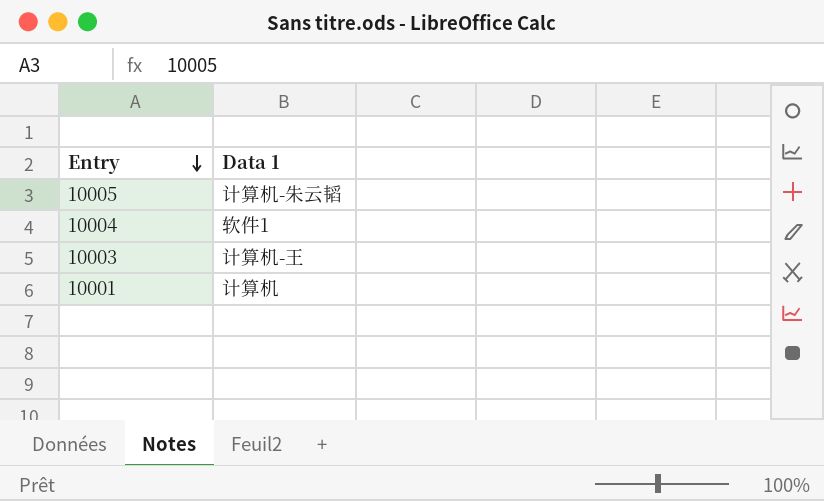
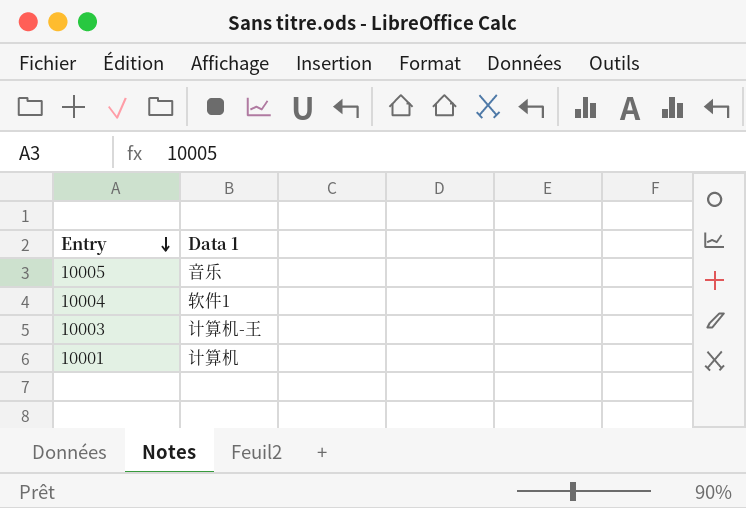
10005 | Data 1: 计算机-朱云韬 -> 音乐

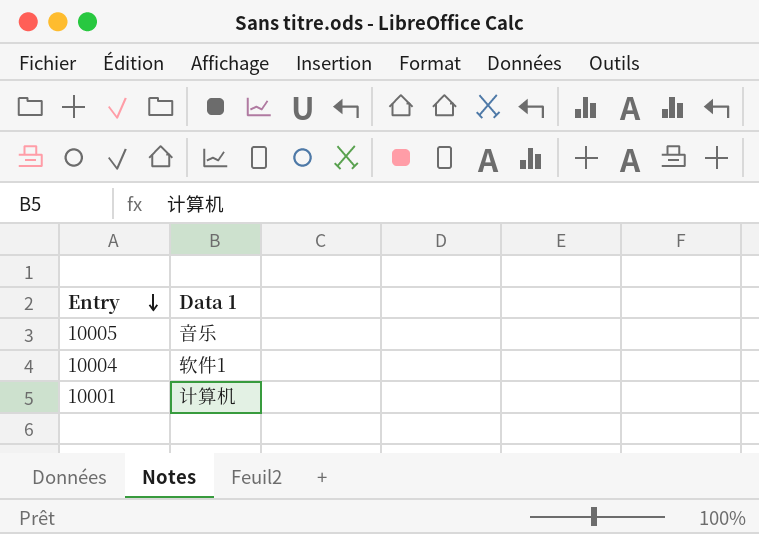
row 10003: 计算机-王 -> none

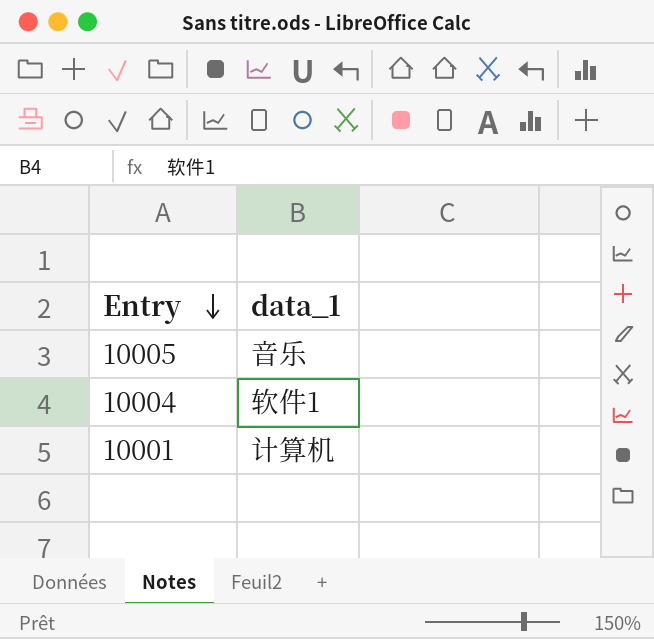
column name: Data 1 -> data_1

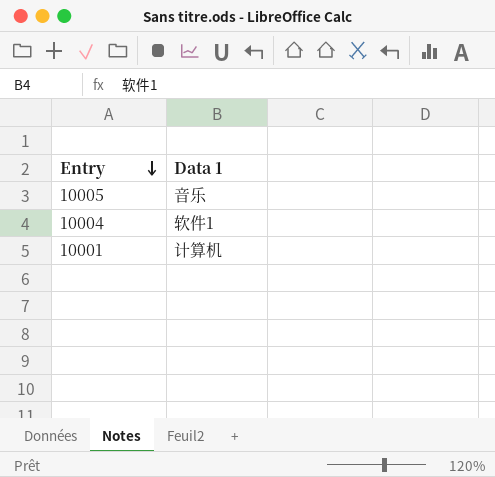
column name: data_1 -> Data 1

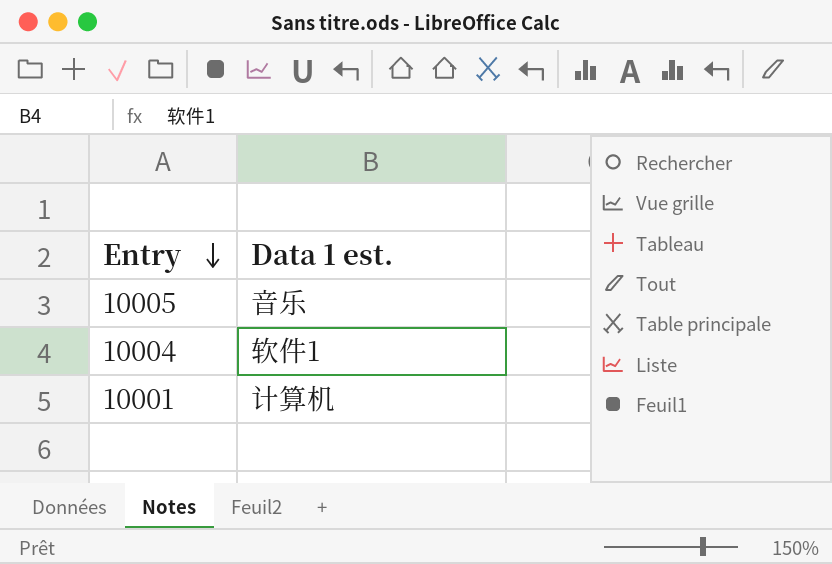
column name: Data 1 -> Data 1 est.

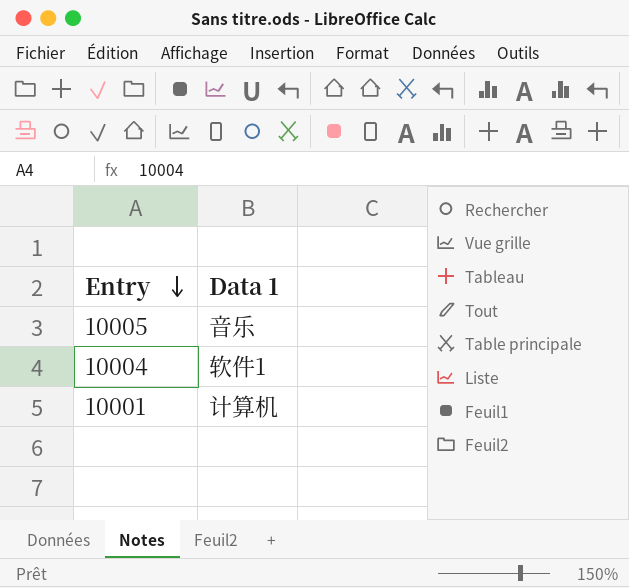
column name: Data 1 est. -> Data 1

